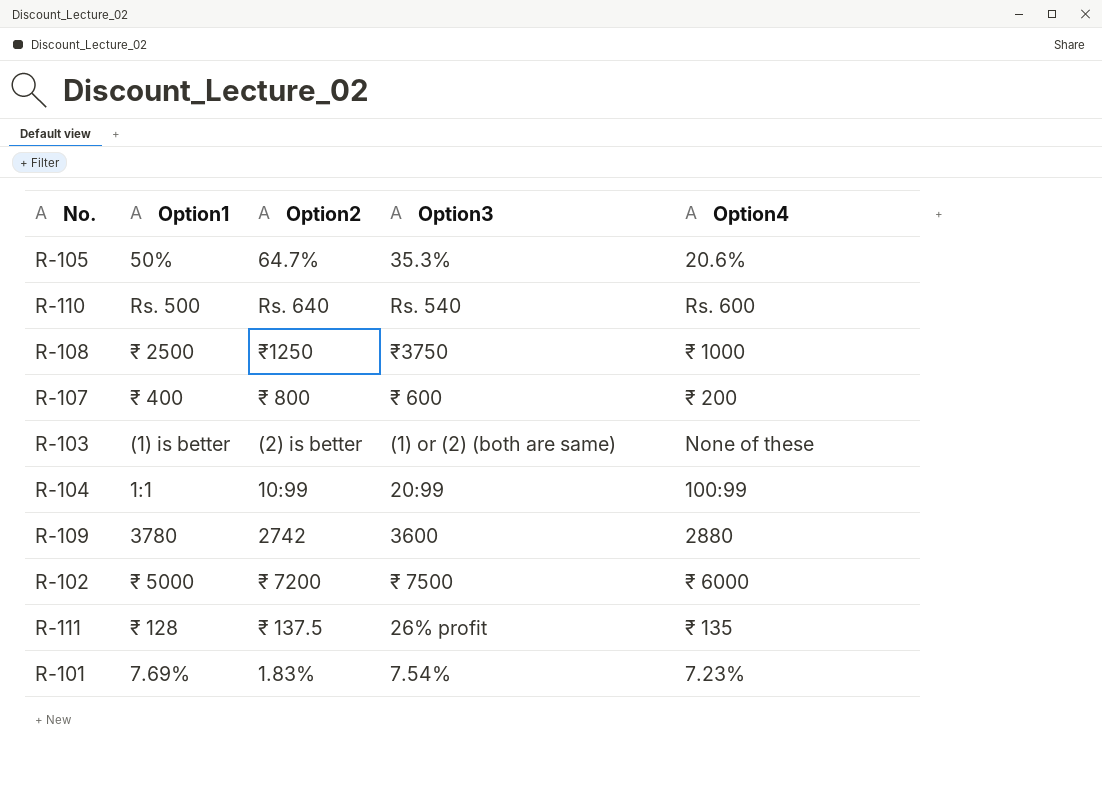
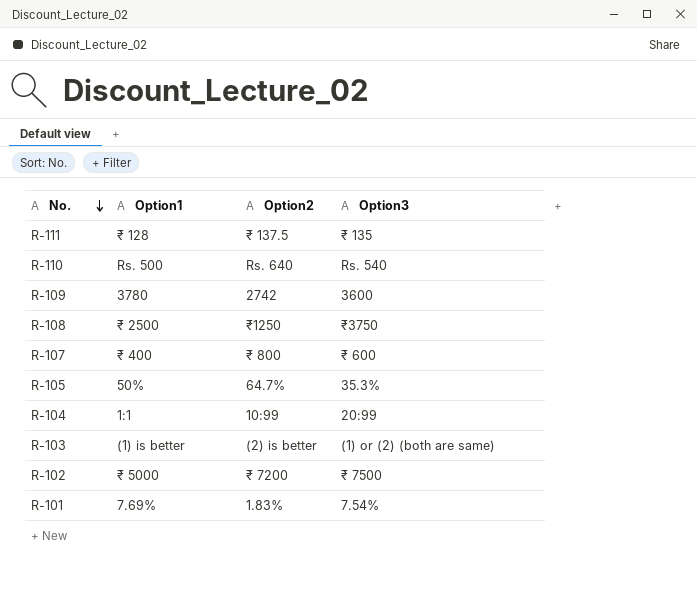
row order: none -> No. descending
column Option4 | position: 5 -> none
R-111 | Option3: 26% profit -> ₹ 135

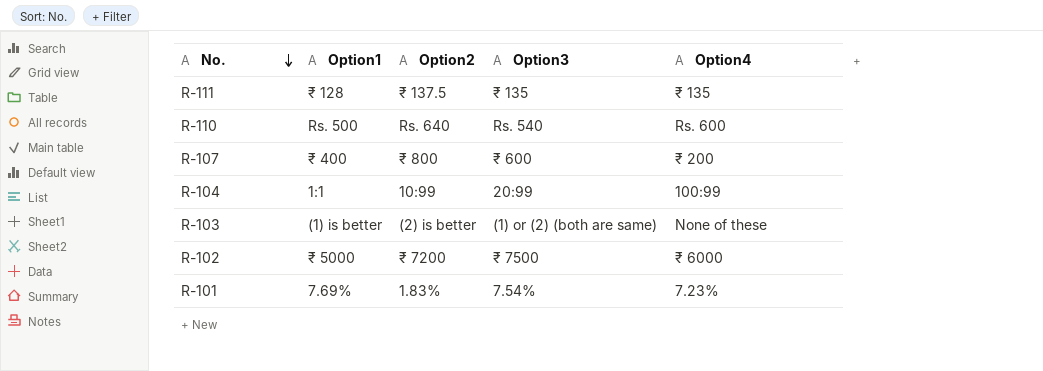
column Option4 | position: none -> 5
row R-109: 3780 | 2742 | 3600 -> none
row R-108: ₹ 2500 | ₹1250 | ₹3750 -> none
row R-105: 50% | 64.7% | 35.3% -> none

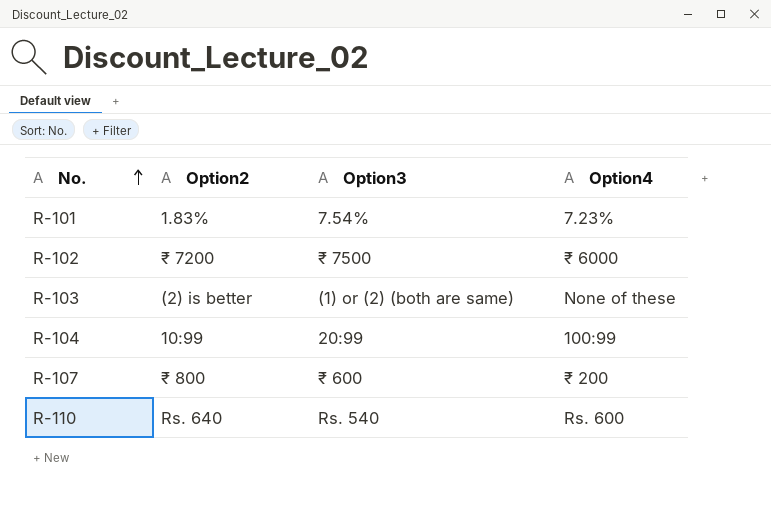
row order: No. descending -> No. ascending
column Option1 | position: 2 -> none
row R-111: ₹ 128 | ₹ 137.5 | ₹ 135 | ₹ 135 -> none

